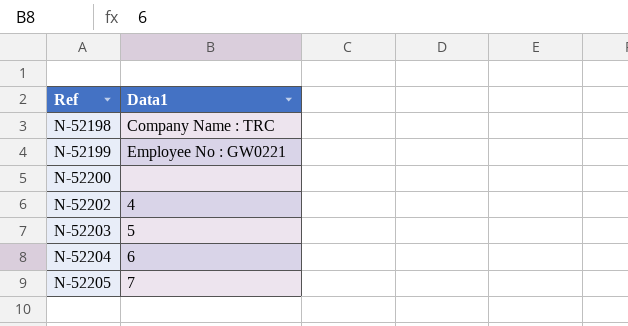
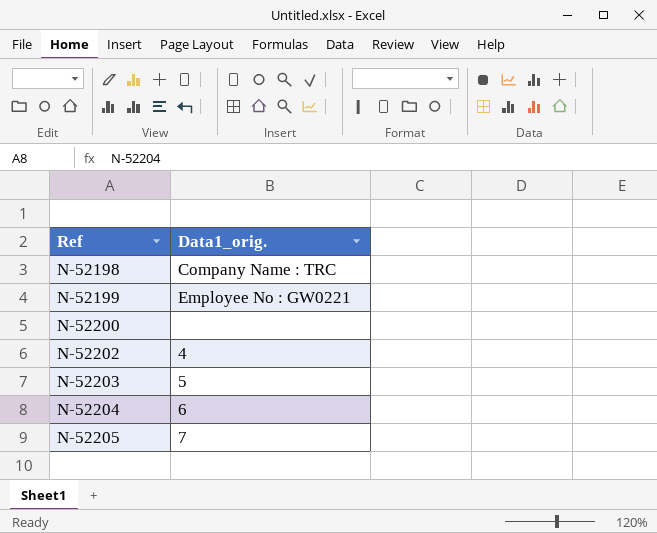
column name: Data1 -> Data1_orig.

